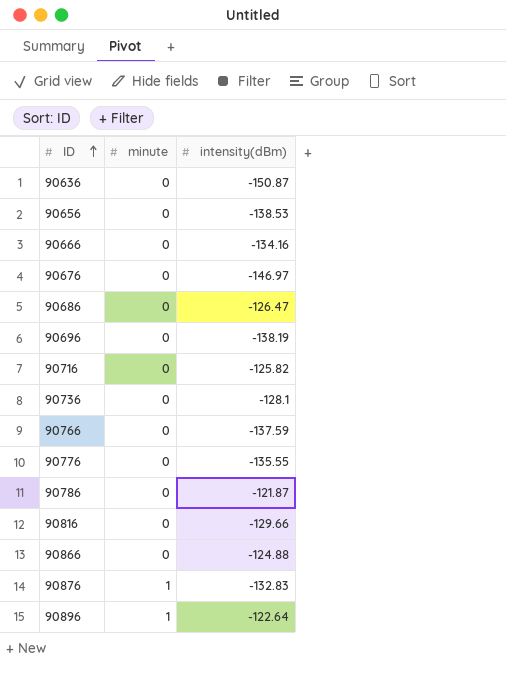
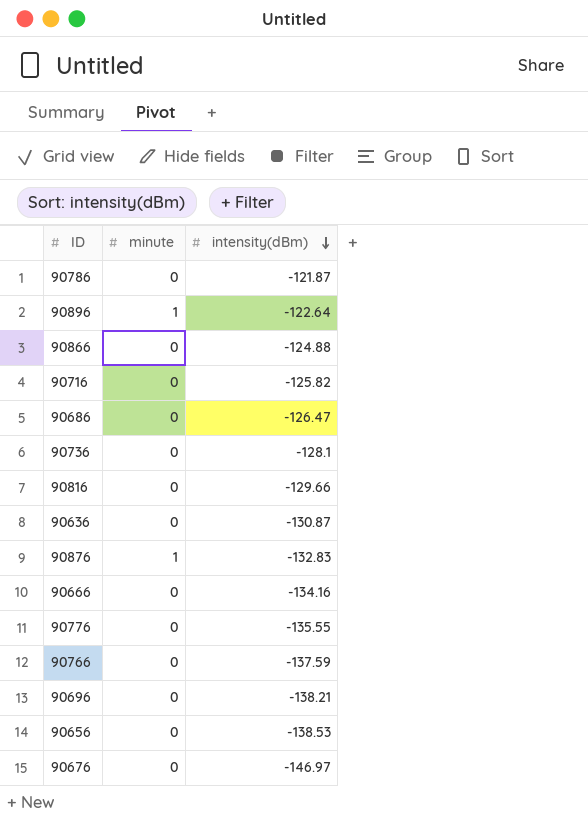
row order: ID ascending -> intensity(dBm) descending
90636 | intensity(dBm): -150.87 -> -130.87
90696 | intensity(dBm): -138.19 -> -138.21

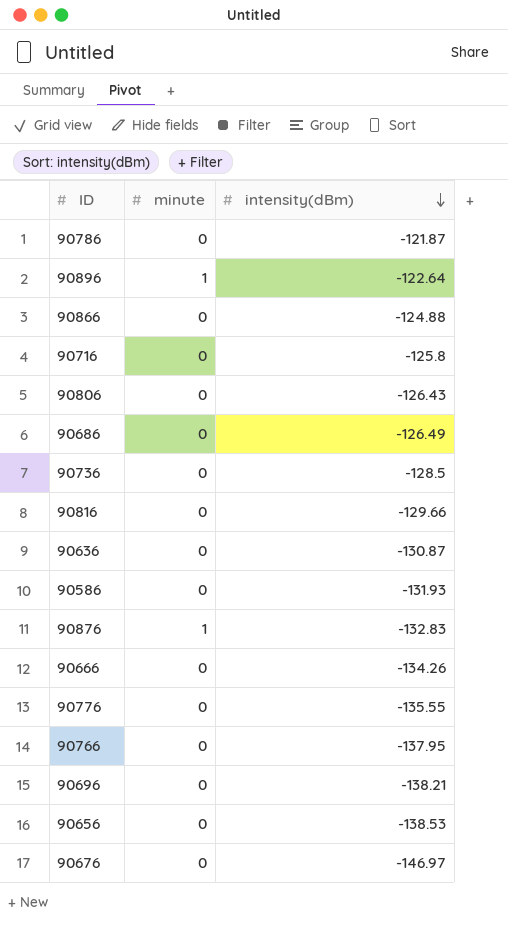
90716 | intensity(dBm): -125.82 -> -125.8
row 90806: none -> 0 | -126.43
90686 | intensity(dBm): -126.47 -> -126.49
90736 | intensity(dBm): -128.1 -> -128.5
row 90586: none -> 0 | -131.93
90666 | intensity(dBm): -134.16 -> -134.26
90766 | intensity(dBm): -137.59 -> -137.95

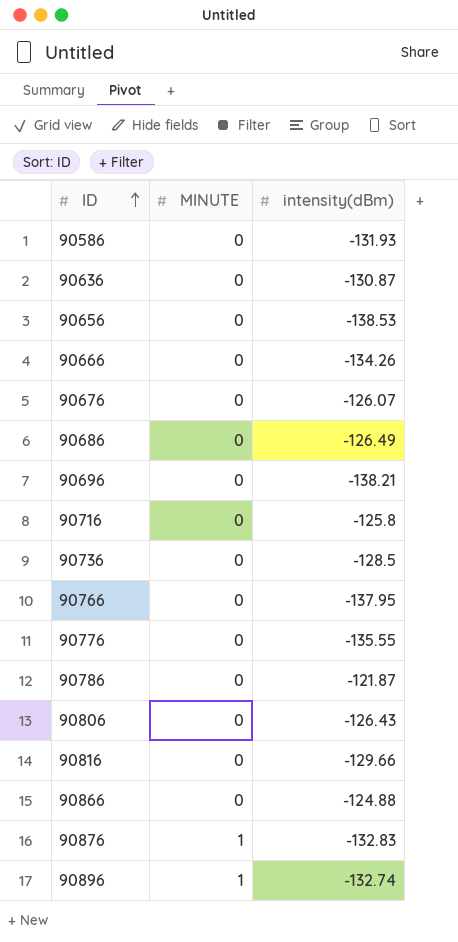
row order: intensity(dBm) descending -> ID ascending
column name: minute -> MINUTE
90676 | intensity(dBm): -146.97 -> -126.07
90896 | intensity(dBm): -122.64 -> -132.74

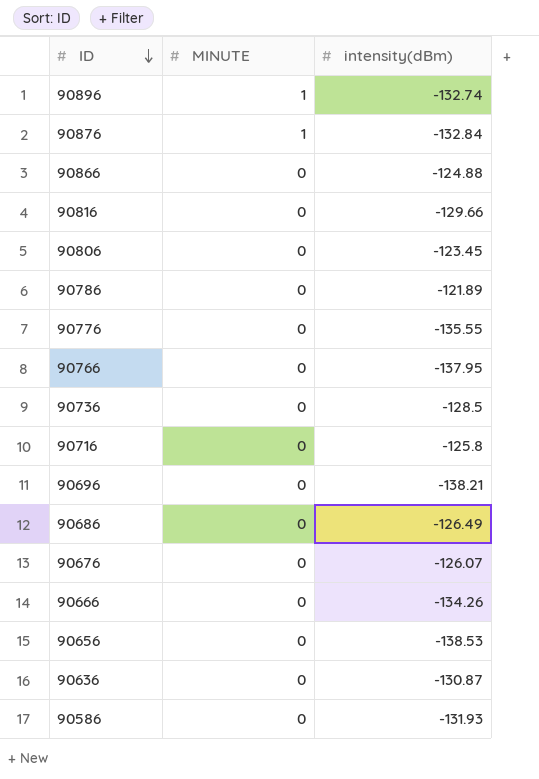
row order: ID ascending -> ID descending
90876 | intensity(dBm): -132.83 -> -132.84
90806 | intensity(dBm): -126.43 -> -123.45
90786 | intensity(dBm): -121.87 -> -121.89

